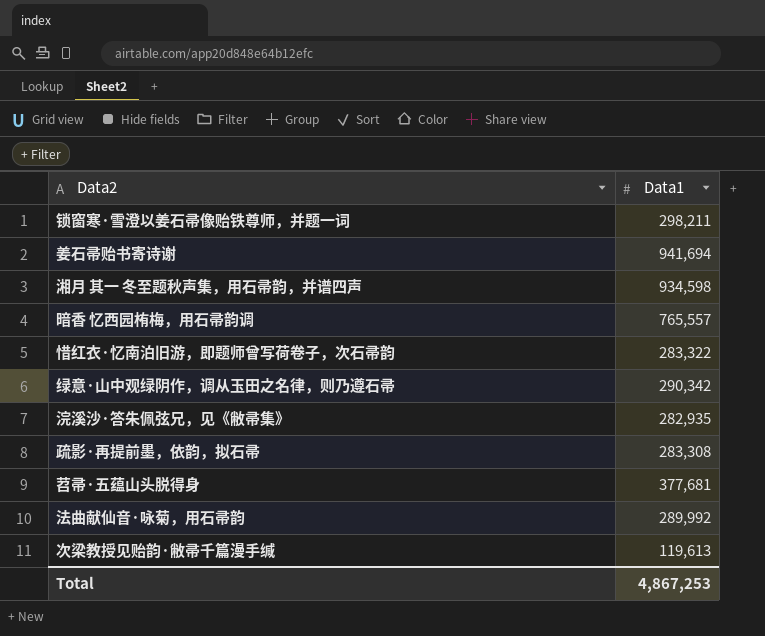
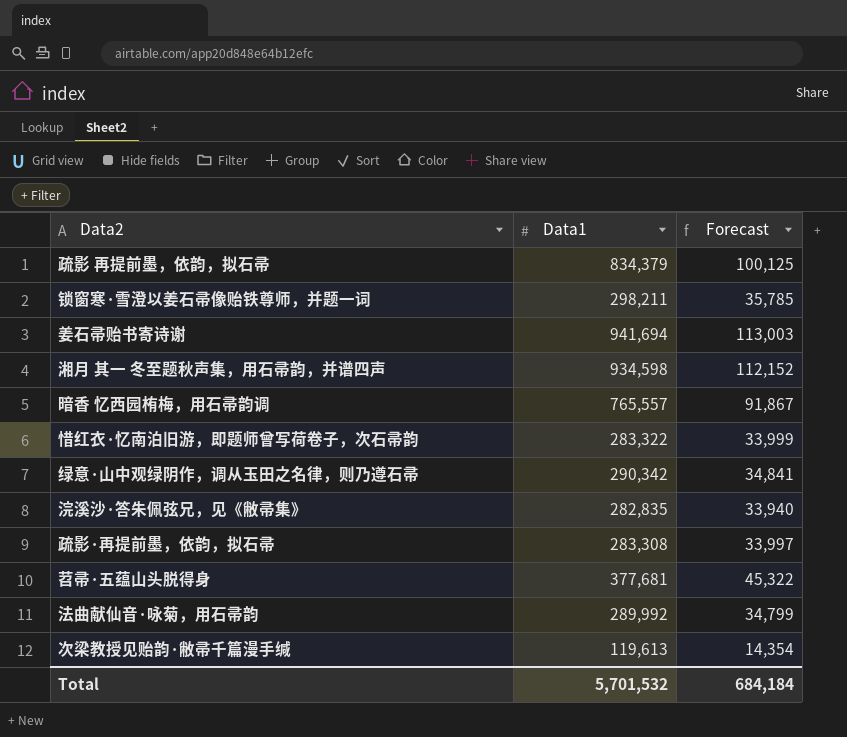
column Forecast | formula: none -> [Data1] * 0.12
row 疏影 再提前墨，依韵，拟石帚: none -> 834,379 | 100,125
浣溪沙·答朱佩弦兄，见《敝帚集》 | Data1: 282,935 -> 282,835
Total | Data1: 4,867,253 -> 5,701,532

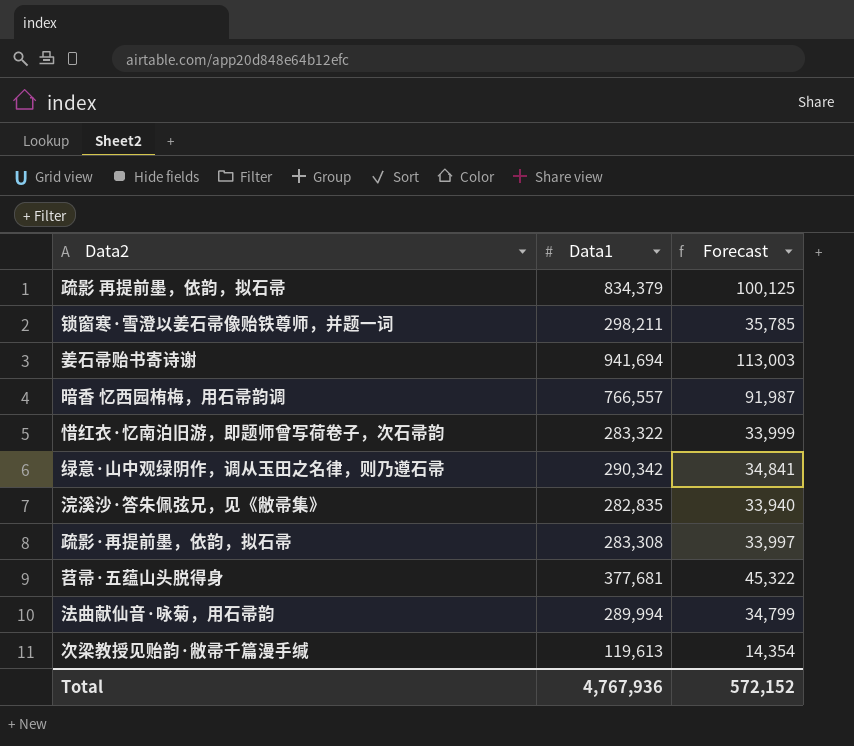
row 湘月 其一 冬至题秋声集，用石帚韵，并谱四声: 934,598 | 112,152 -> none
暗香 忆西园栯梅，用石帚韵调 | Data1: 765,557 -> 766,557
暗香 忆西园栯梅，用石帚韵调 | Forecast: 91,867 -> 91,987
法曲献仙音·咏菊，用石帚韵 | Data1: 289,992 -> 289,994
Total | Data1: 5,701,532 -> 4,767,936
Total | Forecast: 684,184 -> 572,152

